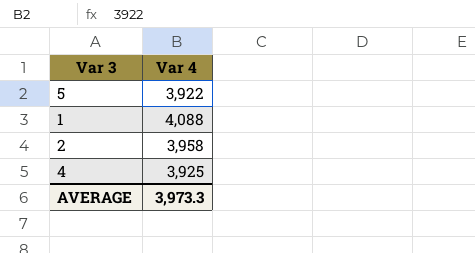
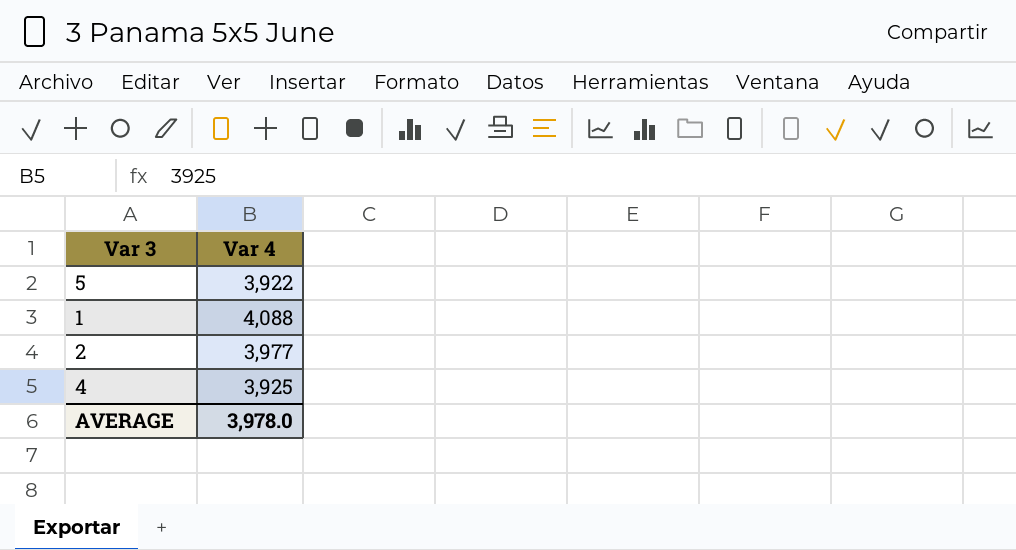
2 | Var 4: 3,958 -> 3,977
AVERAGE | Var 4: 3,973.3 -> 3,978.0

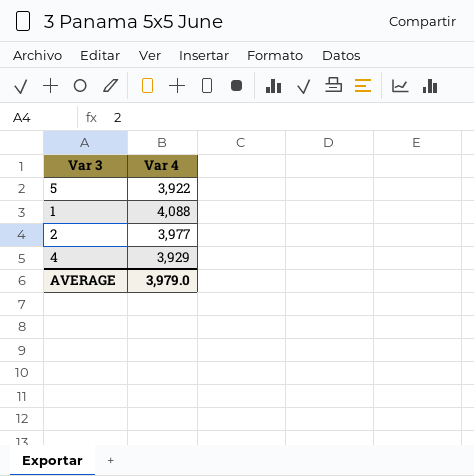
4 | Var 4: 3,925 -> 3,929
AVERAGE | Var 4: 3,978.0 -> 3,979.0

